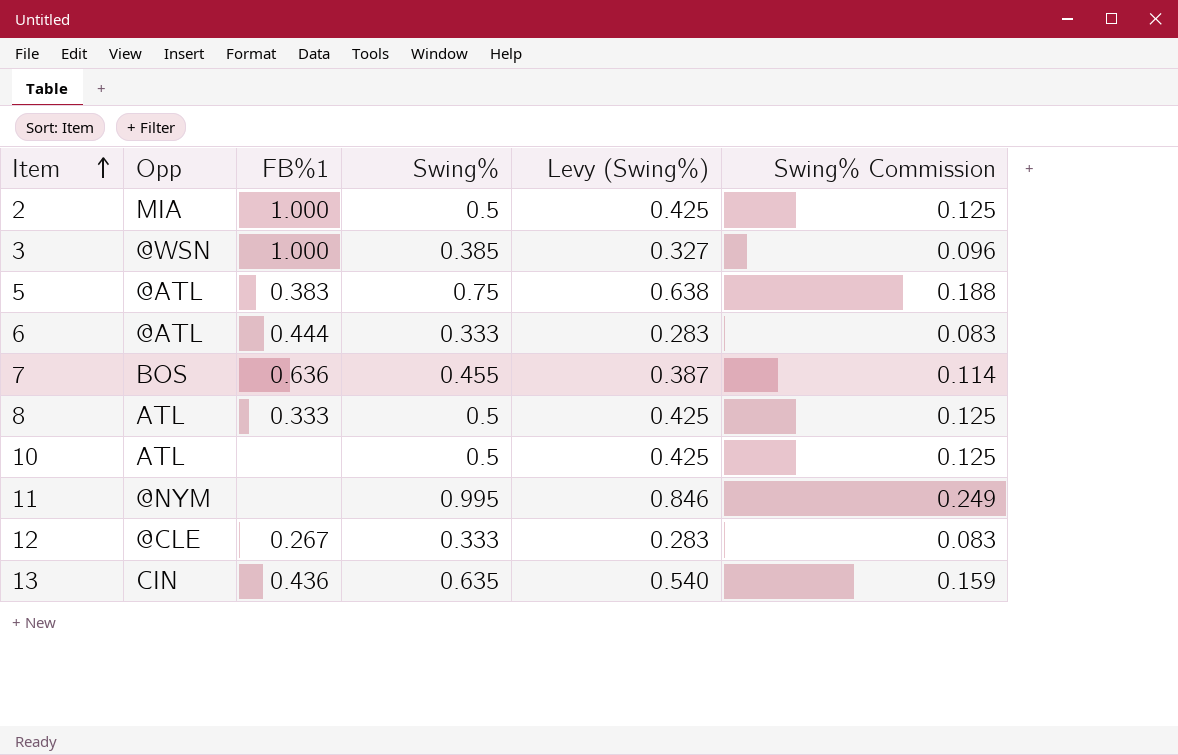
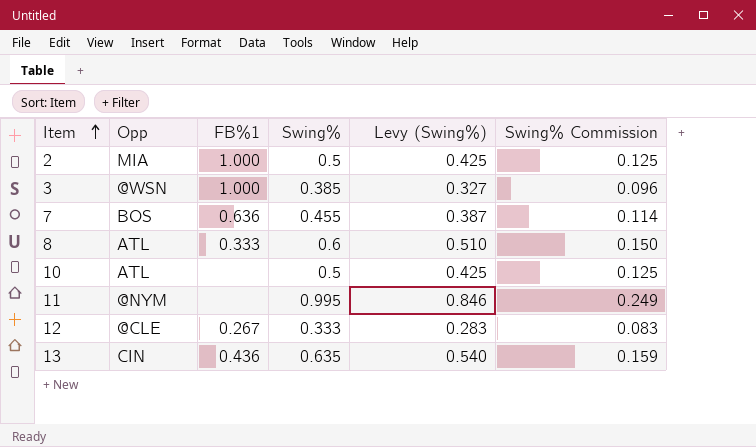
row 5: @ATL | 0.383 | 0.75 | 0.638 | 0.188 -> none
row 6: @ATL | 0.444 | 0.333 | 0.283 | 0.083 -> none
8 | Swing%: 0.5 -> 0.6
8 | Levy (Swing%): 0.425 -> 0.510
8 | Swing% Commission: 0.125 -> 0.150

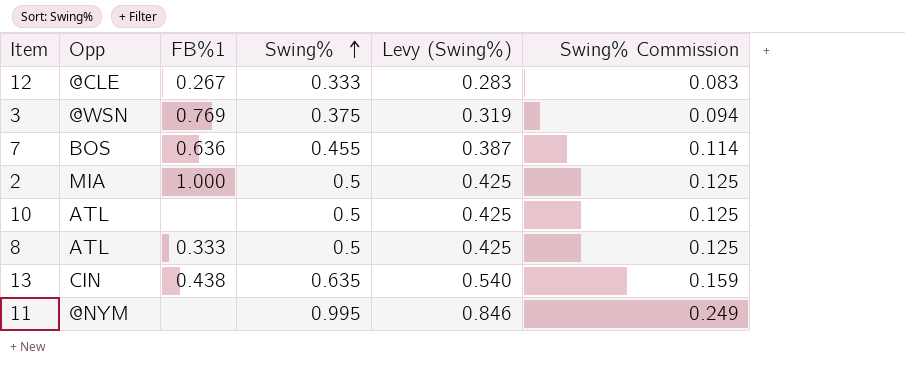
row order: Item ascending -> Swing% ascending
3 | FB%1: 1.000 -> 0.769
3 | Swing%: 0.385 -> 0.375
3 | Levy (Swing%): 0.327 -> 0.319
3 | Swing% Commission: 0.096 -> 0.094
8 | Swing%: 0.6 -> 0.5
8 | Levy (Swing%): 0.510 -> 0.425
8 | Swing% Commission: 0.150 -> 0.125
13 | FB%1: 0.436 -> 0.438

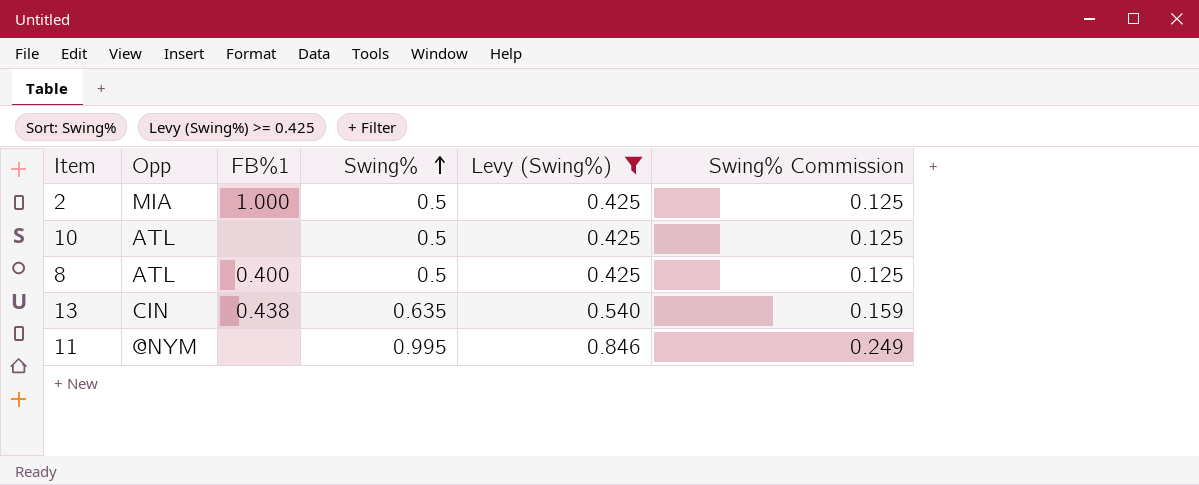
filter: none -> Levy (Swing%) >= 0.425
8 | FB%1: 0.333 -> 0.400

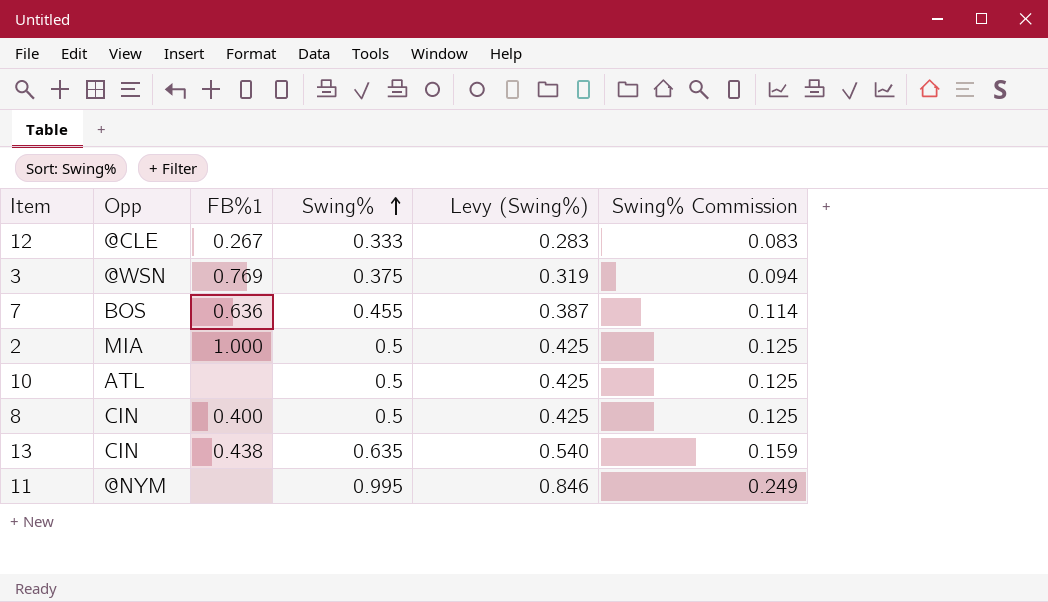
filter: Levy (Swing%) >= 0.425 -> none
8 | Opp: ATL -> CIN

